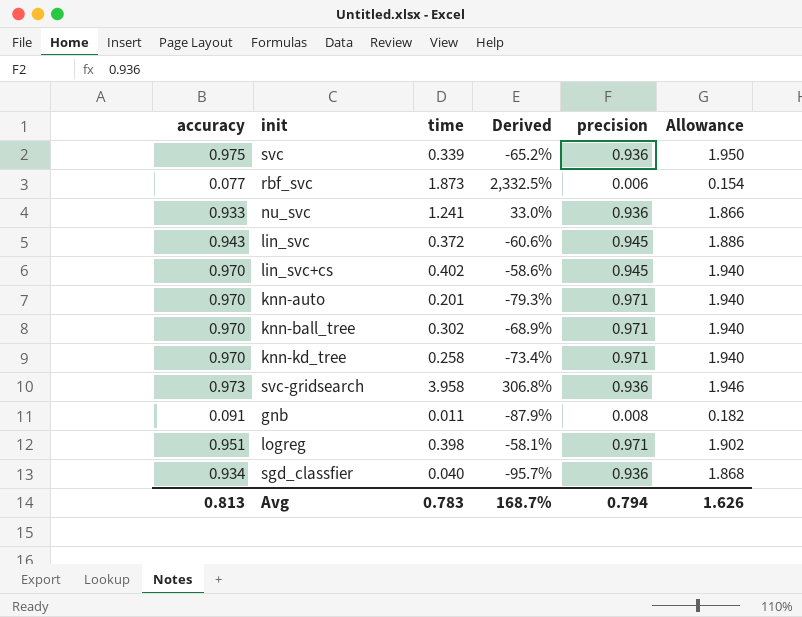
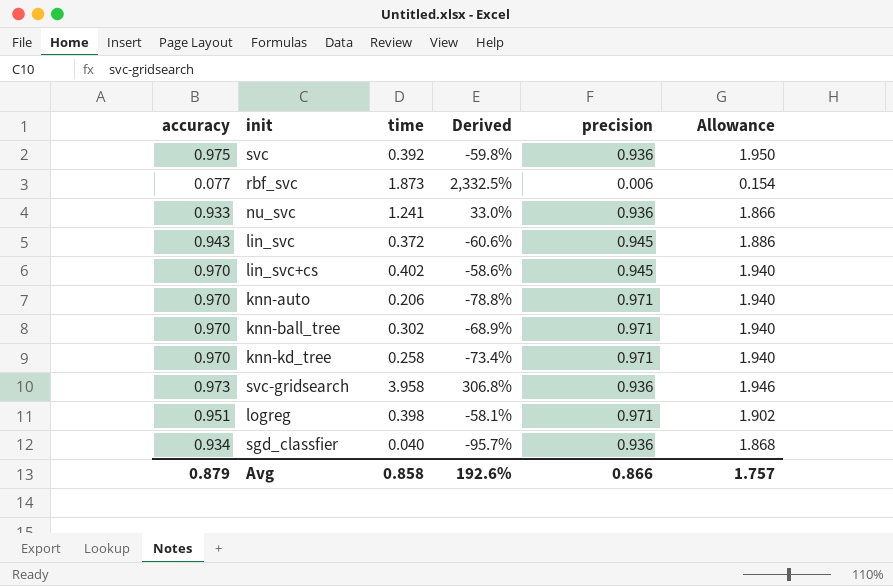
row gnb: 0.091 | 0.011 | -87.9% | 0.008 | 0.182 -> none
svc | time: 0.339 -> 0.392
svc | Derived: -65.2% -> -59.8%
knn-auto | time: 0.201 -> 0.206
knn-auto | Derived: -79.3% -> -78.8%
Avg | accuracy: 0.813 -> 0.879
Avg | time: 0.783 -> 0.858
Avg | Derived: 168.7% -> 192.6%
Avg | precision: 0.794 -> 0.866
Avg | Allowance: 1.626 -> 1.757

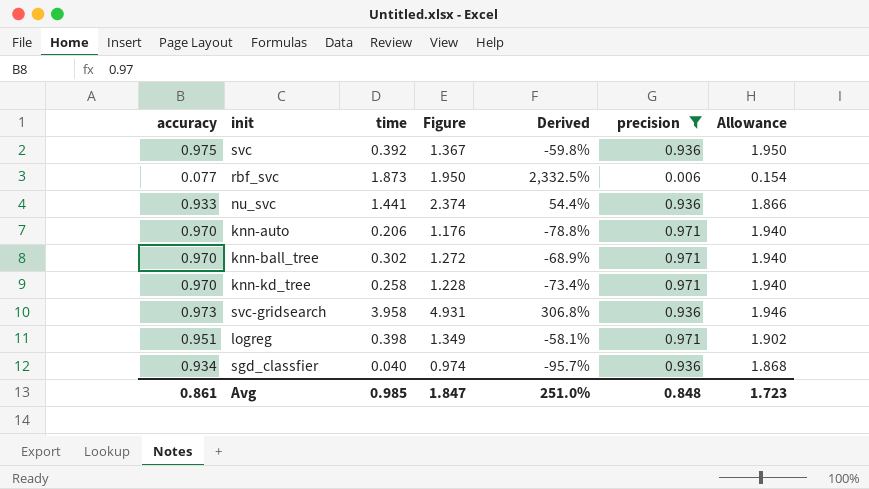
filter: none -> precision != 0.945
column Figure | formula: none -> [accuracy] + [time]
nu_svc | time: 1.241 -> 1.441
nu_svc | Derived: 33.0% -> 54.4%
Avg | accuracy: 0.879 -> 0.861
Avg | time: 0.858 -> 0.985
Avg | Derived: 192.6% -> 251.0%
Avg | precision: 0.866 -> 0.848
Avg | Allowance: 1.757 -> 1.723

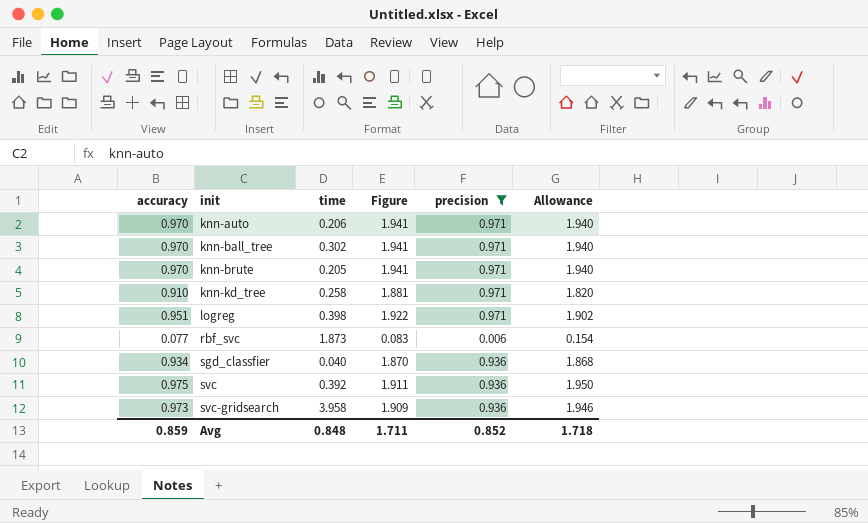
row order: none -> init ascending
column Derived | formula: ([time] - [accuracy]) / [accuracy] -> none
column Figure | formula: [accuracy] + [time] -> [accuracy] + [precision]
row nu_svc: 0.933 | 1.441 | 2.374 | 54.4% | 0.936 | 1.866 -> none
row knn-brute: none -> 0.970 | 0.205 | 1.941 | 0.971 | 1.940
knn-kd_tree | accuracy: 0.970 -> 0.910
knn-kd_tree | Allowance: 1.940 -> 1.820
Avg | accuracy: 0.861 -> 0.859
Avg | time: 0.985 -> 0.848
Avg | Figure: 1.847 -> 1.711
Avg | precision: 0.848 -> 0.852
Avg | Allowance: 1.723 -> 1.718

